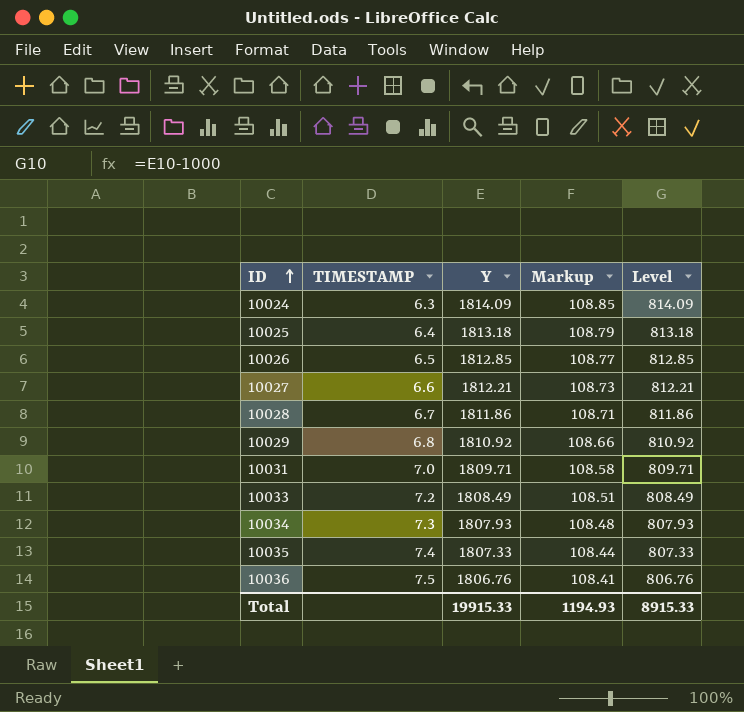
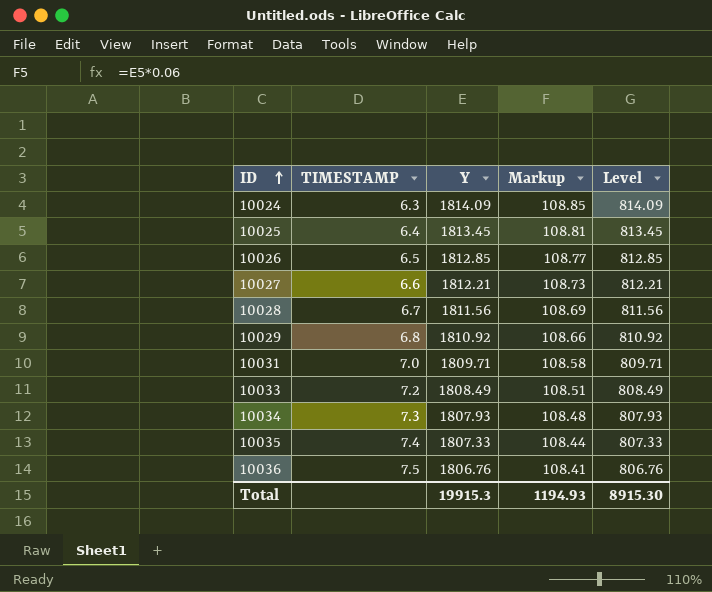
10025 | Y: 1813.18 -> 1813.45
10025 | Markup: 108.79 -> 108.81
10025 | Level: 813.18 -> 813.45
10028 | Y: 1811.86 -> 1811.56
10028 | Markup: 108.71 -> 108.69
10028 | Level: 811.86 -> 811.56
Total | Y: 19915.33 -> 19915.3
Total | Level: 8915.33 -> 8915.30

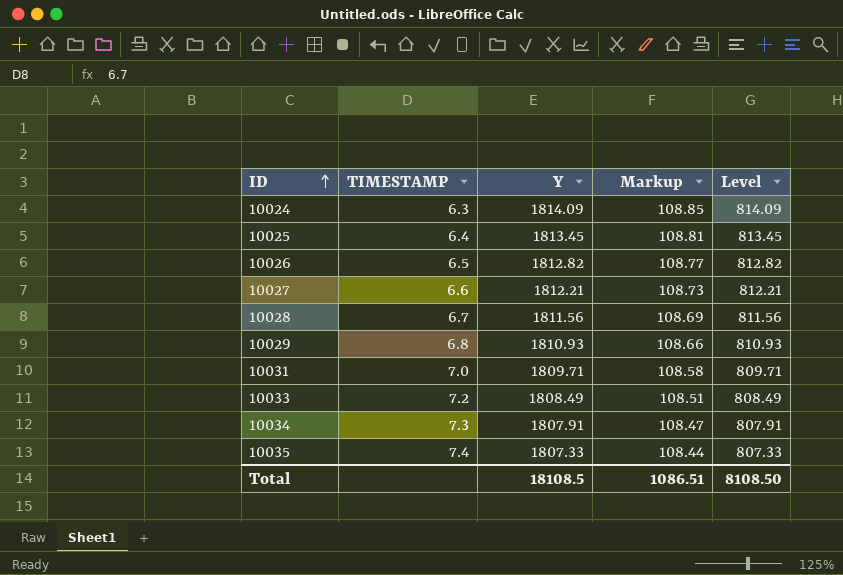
row 10036: 7.5 | 1806.76 | 108.41 | 806.76 -> none
10026 | Y: 1812.85 -> 1812.82
10026 | Level: 812.85 -> 812.82
10029 | Y: 1810.92 -> 1810.93
10029 | Level: 810.92 -> 810.93
10034 | Y: 1807.93 -> 1807.91
10034 | Markup: 108.48 -> 108.47
10034 | Level: 807.93 -> 807.91
Total | Y: 19915.3 -> 18108.5
Total | Markup: 1194.93 -> 1086.51
Total | Level: 8915.30 -> 8108.50

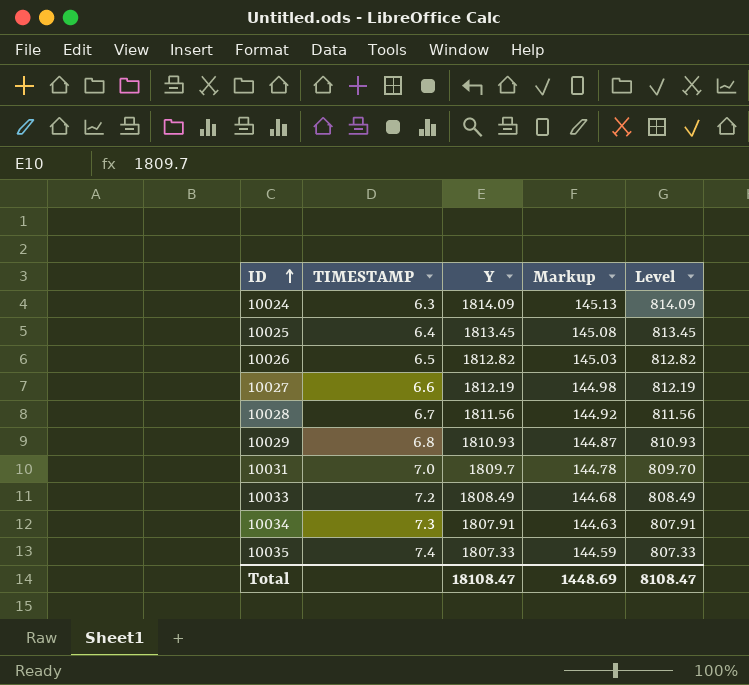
column Markup | formula: [Y] * 0.06 -> [Y] * 0.08
10027 | Y: 1812.21 -> 1812.19
10027 | Level: 812.21 -> 812.19
10031 | Y: 1809.71 -> 1809.7
10031 | Level: 809.71 -> 809.70
Total | Y: 18108.5 -> 18108.47
Total | Markup: 1086.51 -> 1448.69
Total | Level: 8108.50 -> 8108.47

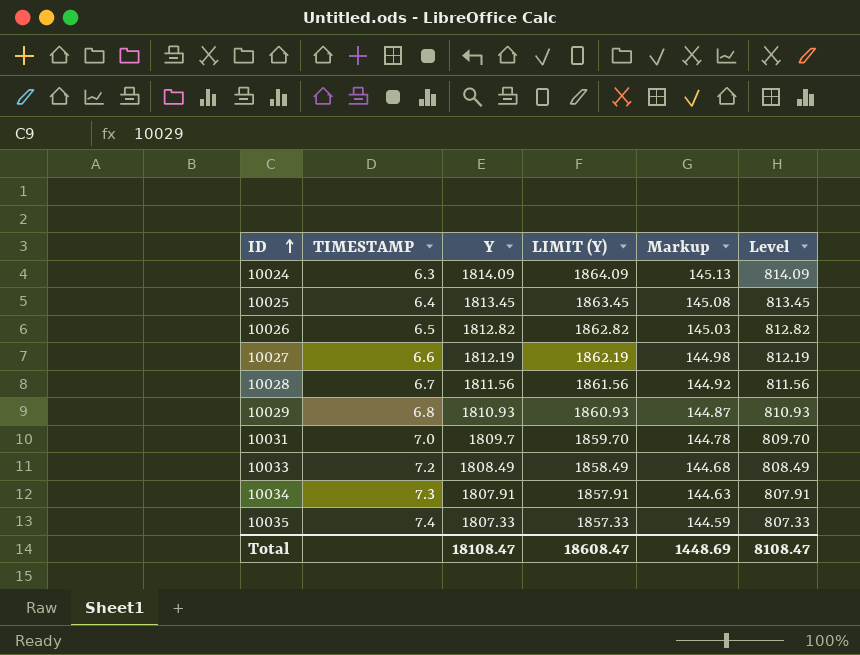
column LIMIT (Y) | formula: none -> [Y] + 50

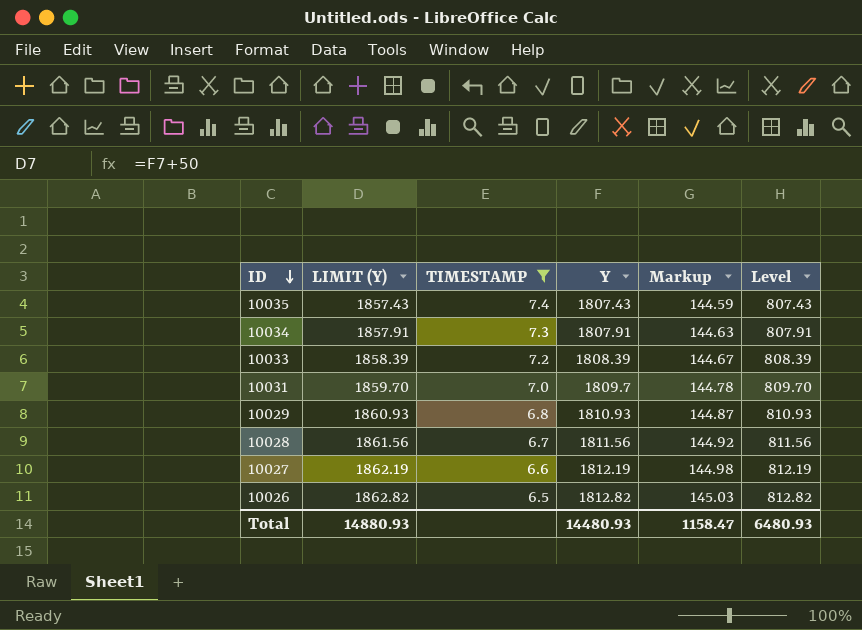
filter: none -> TIMESTAMP >= 6.5
row order: ID ascending -> ID descending
column LIMIT (Y) | position: 4 -> 2
10035 | LIMIT (Y): 1857.33 -> 1857.43
10035 | Y: 1807.33 -> 1807.43
10035 | Level: 807.33 -> 807.43
10033 | LIMIT (Y): 1858.49 -> 1858.39
10033 | Y: 1808.49 -> 1808.39
10033 | Markup: 144.68 -> 144.67
10033 | Level: 808.49 -> 808.39
Total | LIMIT (Y): 18608.47 -> 14880.93
Total | Y: 18108.47 -> 14480.93
Total | Markup: 1448.69 -> 1158.47
Total | Level: 8108.47 -> 6480.93

